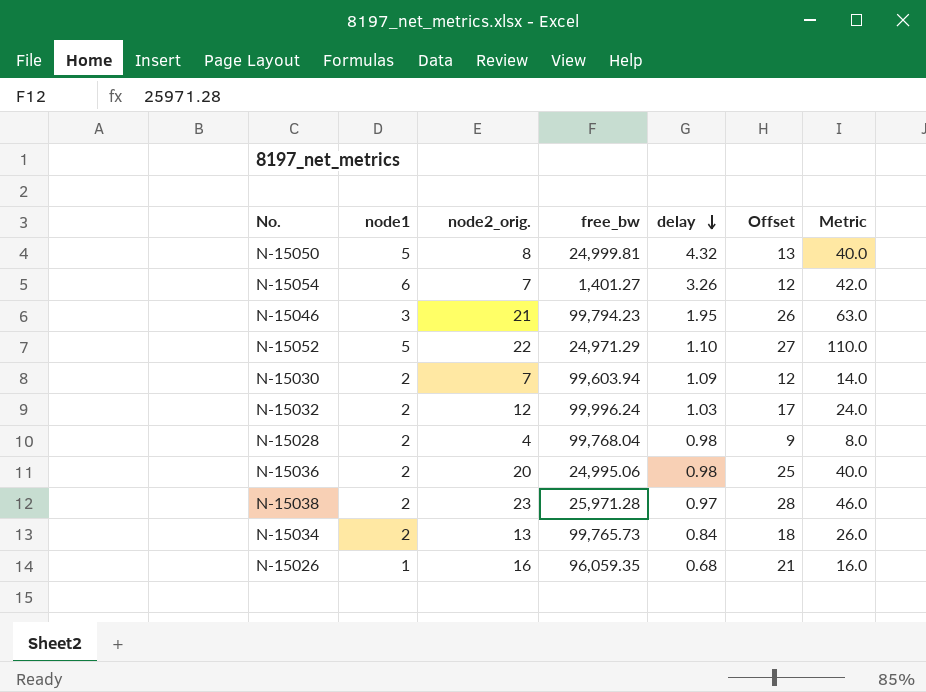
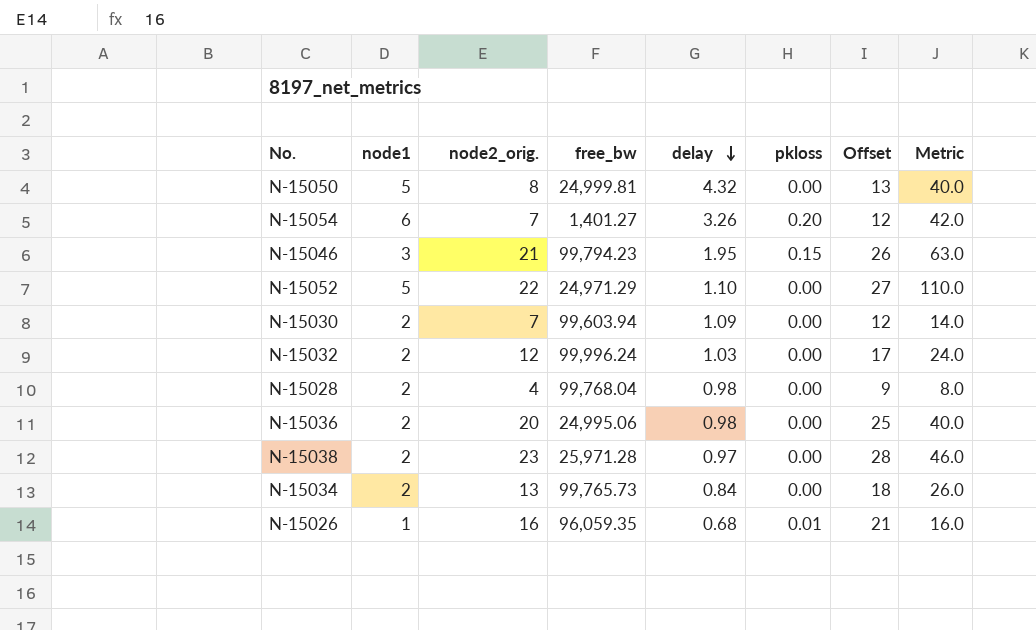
column pkloss | position: none -> 6

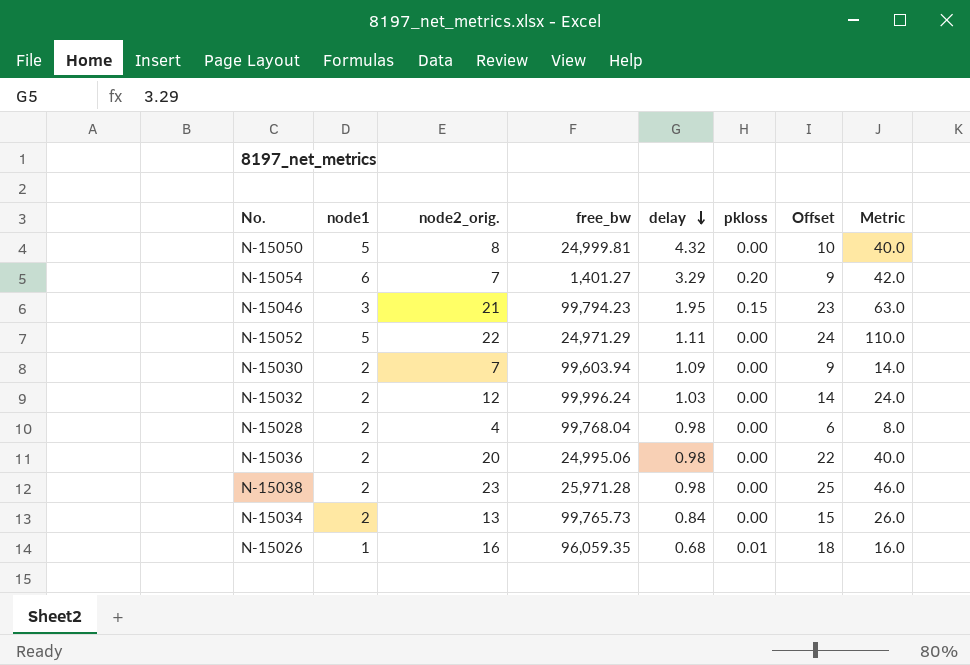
column Offset | formula: [node2_orig.] + 5 -> [node2_orig.] + 2
N-15054 | delay: 3.26 -> 3.29
N-15052 | delay: 1.10 -> 1.11
N-15038 | delay: 0.97 -> 0.98

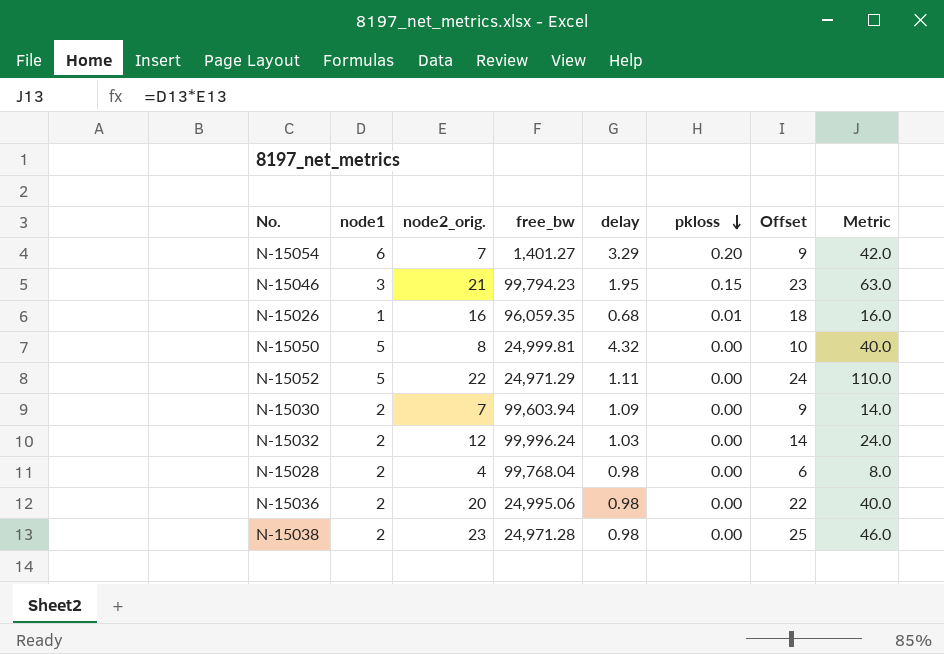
row order: delay descending -> pkloss descending
row N-15034: 2 | 13 | 99,765.73 | 0.84 | 0.00 | 15 | 26.0 -> none
N-15038 | free_bw: 25,971.28 -> 24,971.28

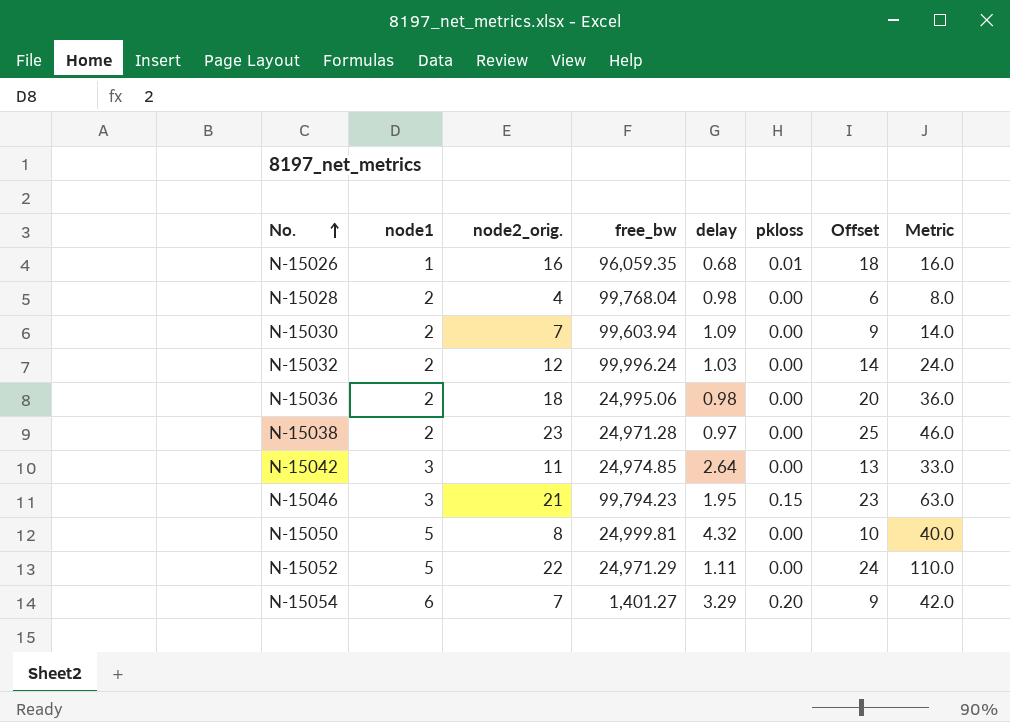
row order: pkloss descending -> No. ascending
N-15036 | node2_orig.: 20 -> 18
N-15036 | Offset: 22 -> 20
N-15036 | Metric: 40.0 -> 36.0
N-15038 | delay: 0.98 -> 0.97
row N-15042: none -> 3 | 11 | 24,974.85 | 2.64 | 0.00 | 13 | 33.0

